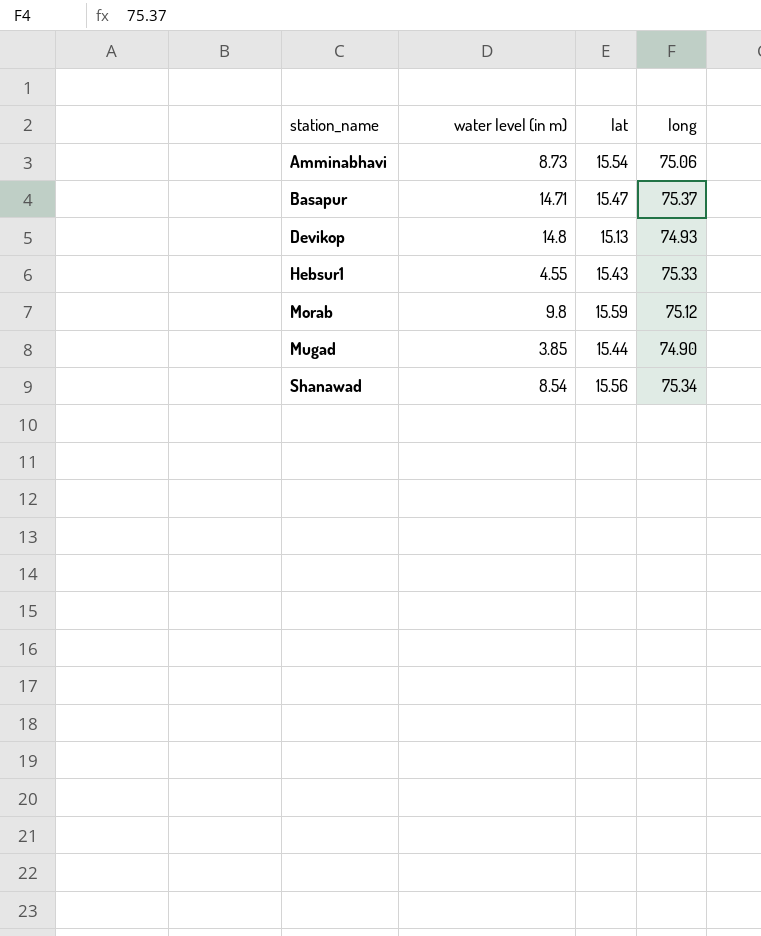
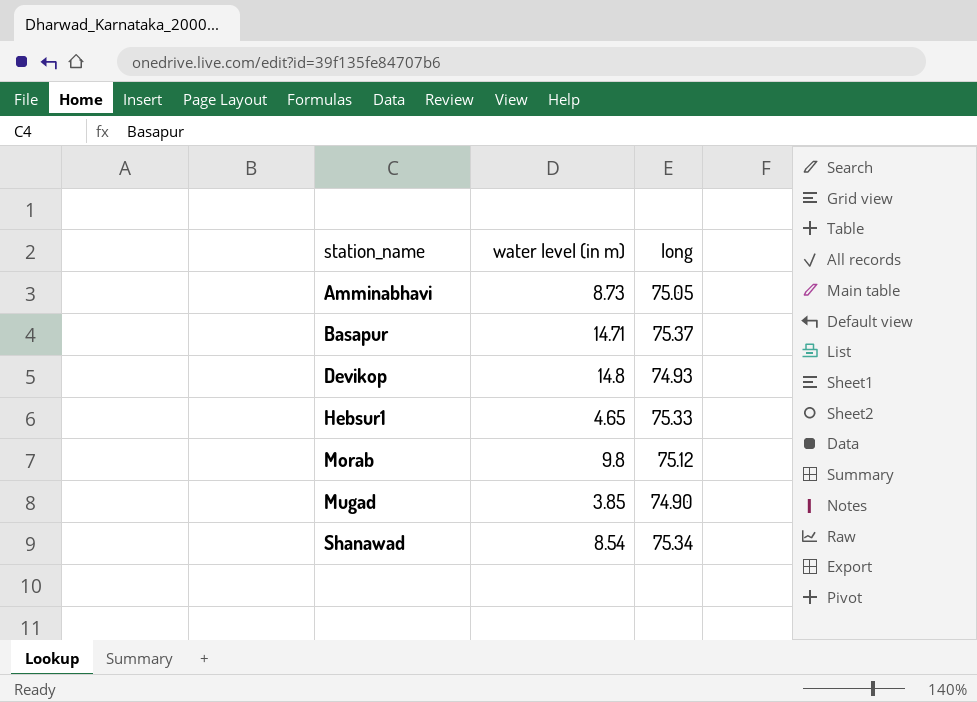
column lat | position: 3 -> none
Amminabhavi | long: 75.06 -> 75.05
Hebsur1 | water level (in m): 4.55 -> 4.65

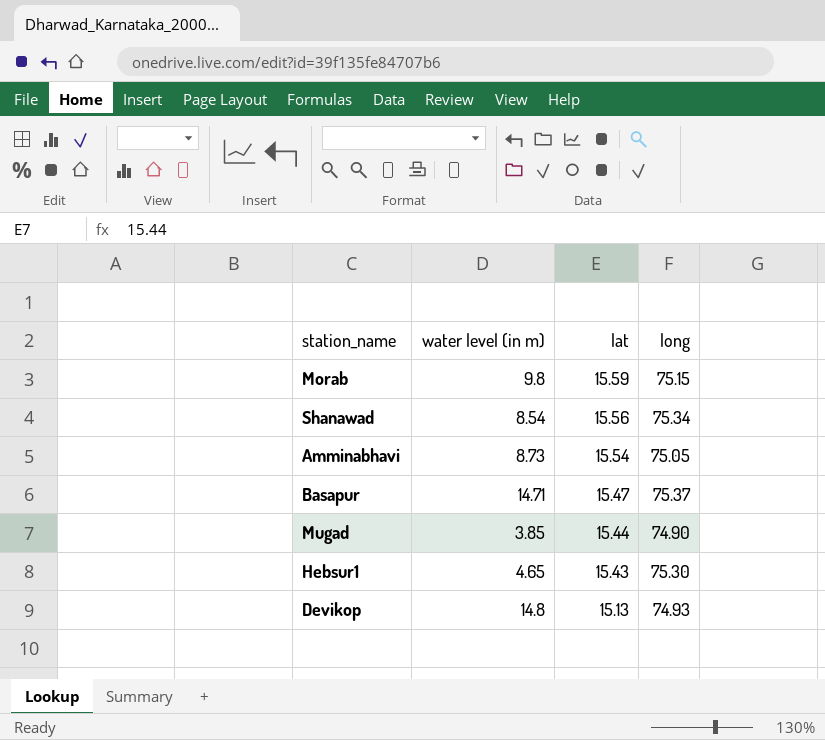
row order: station_name ascending -> lat descending
column lat | position: none -> 3
Morab | long: 75.12 -> 75.15
Hebsur1 | long: 75.33 -> 75.30

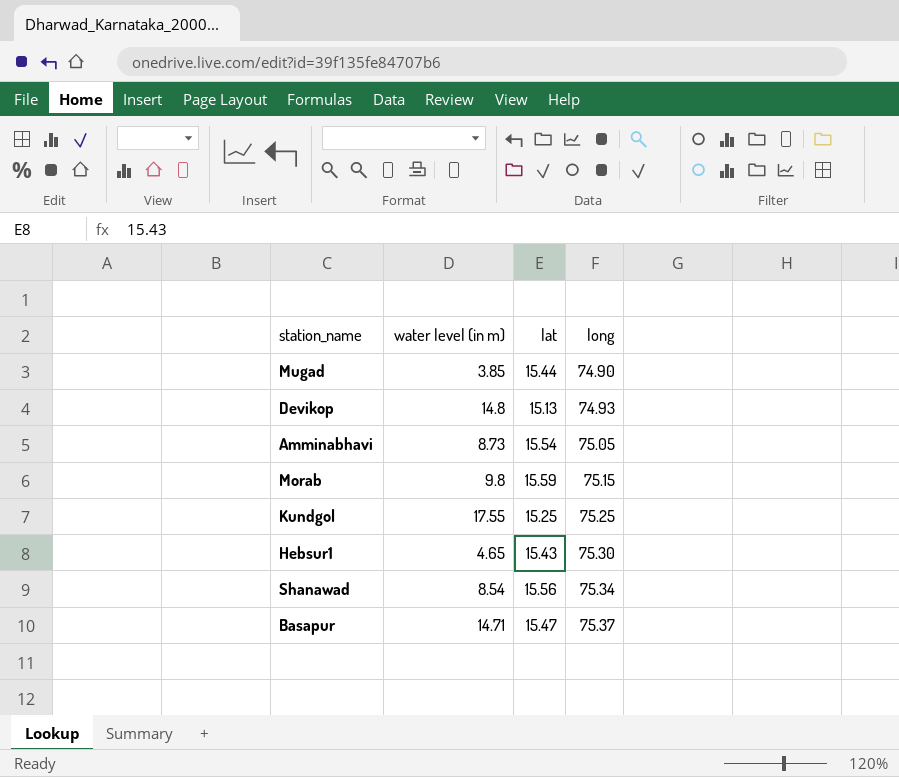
row order: lat descending -> long ascending
row Kundgol: none -> 17.55 | 15.25 | 75.25

